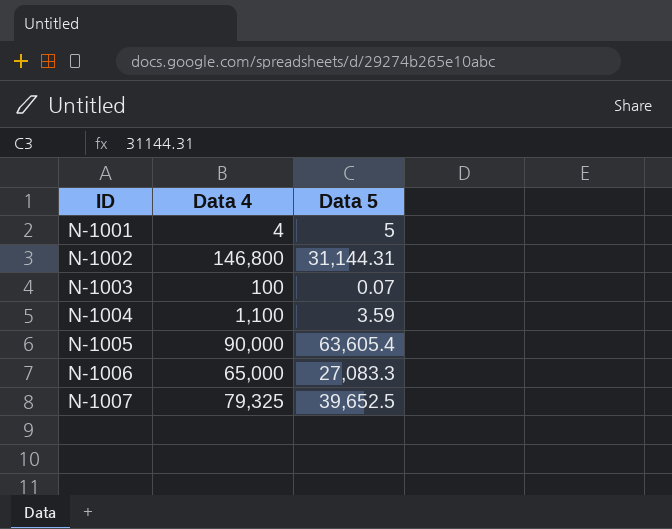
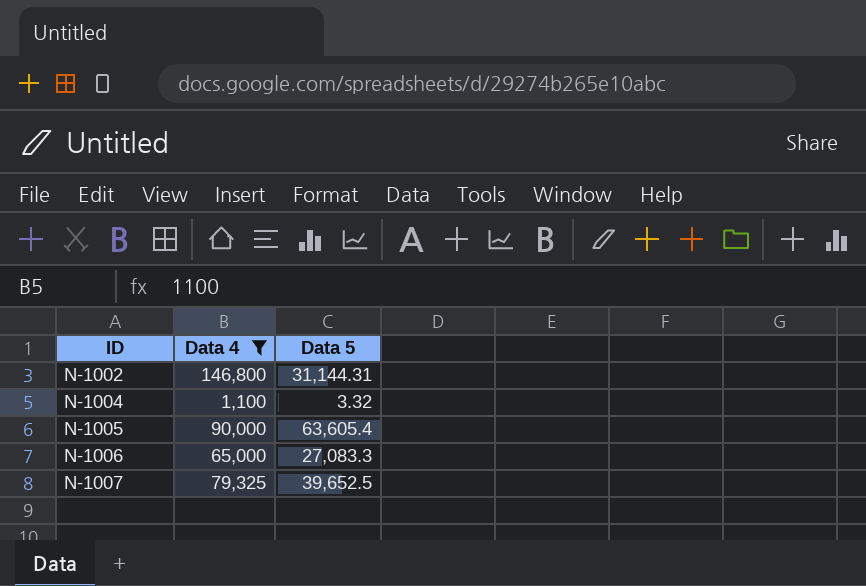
filter: none -> Data 4 >= 1,100
N-1004 | Data 5: 3.59 -> 3.32

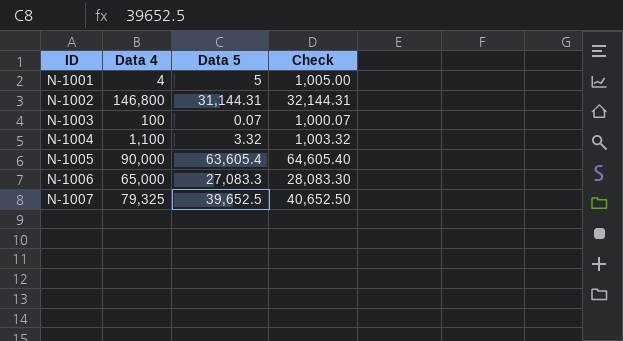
filter: Data 4 >= 1,100 -> none
column Check | formula: none -> [Data 5] + 1000

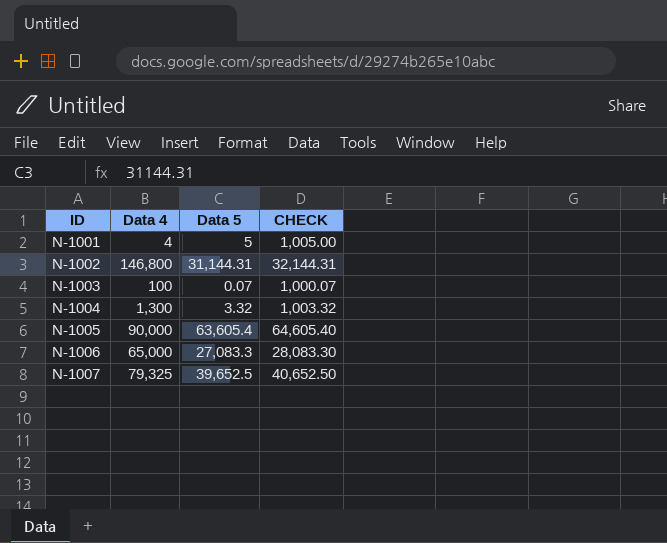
column name: Check -> CHECK
N-1004 | Data 4: 1,100 -> 1,300

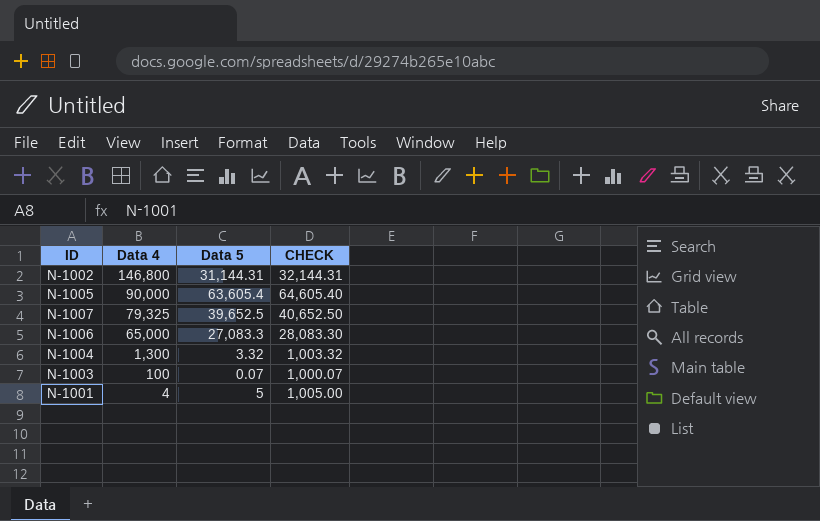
row order: ID ascending -> Data 4 descending

